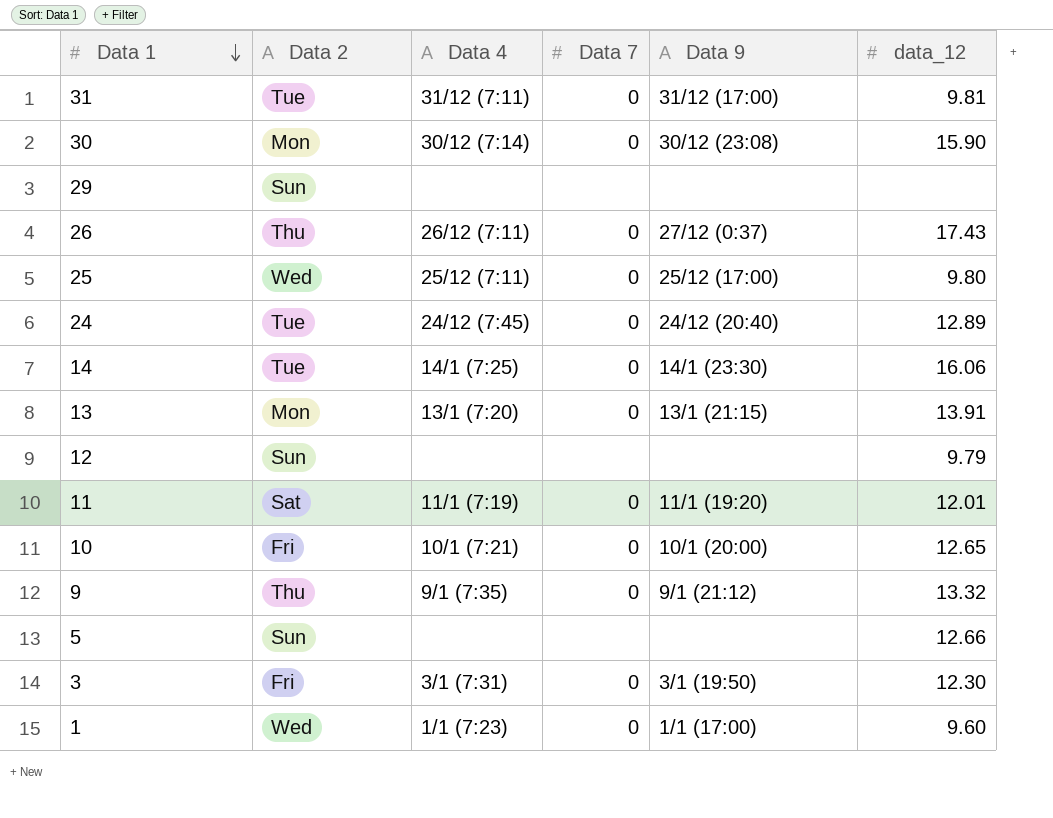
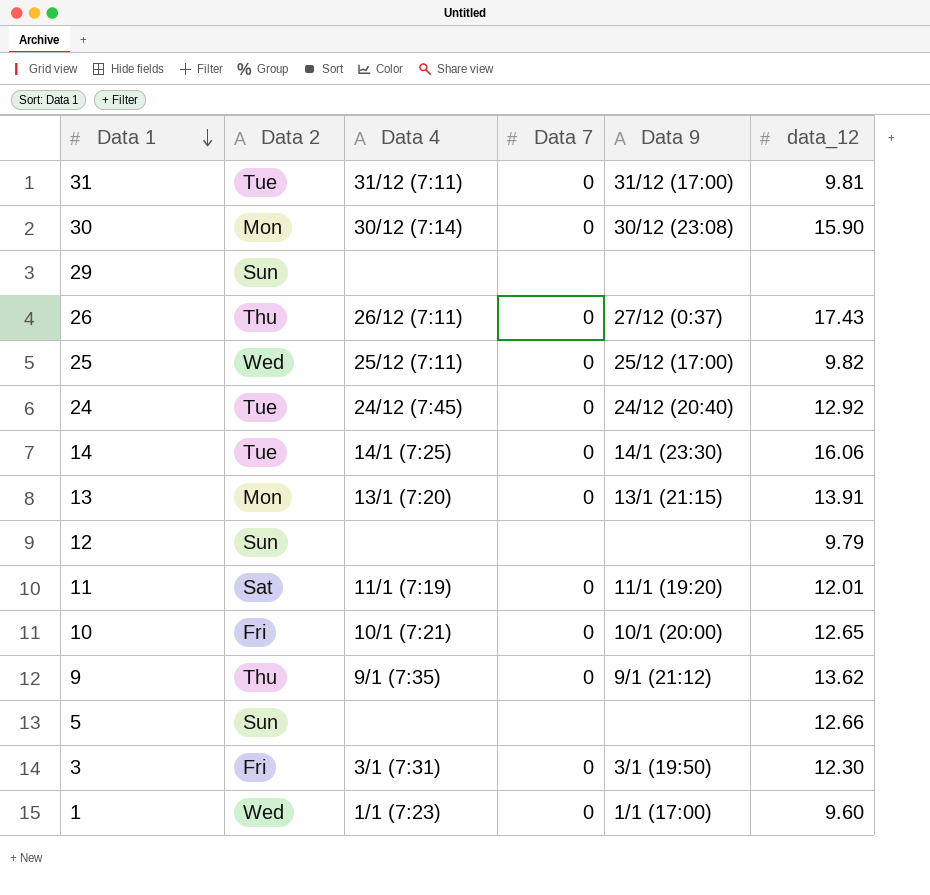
25 | data_12: 9.80 -> 9.82
24 | data_12: 12.89 -> 12.92
9 | data_12: 13.32 -> 13.62

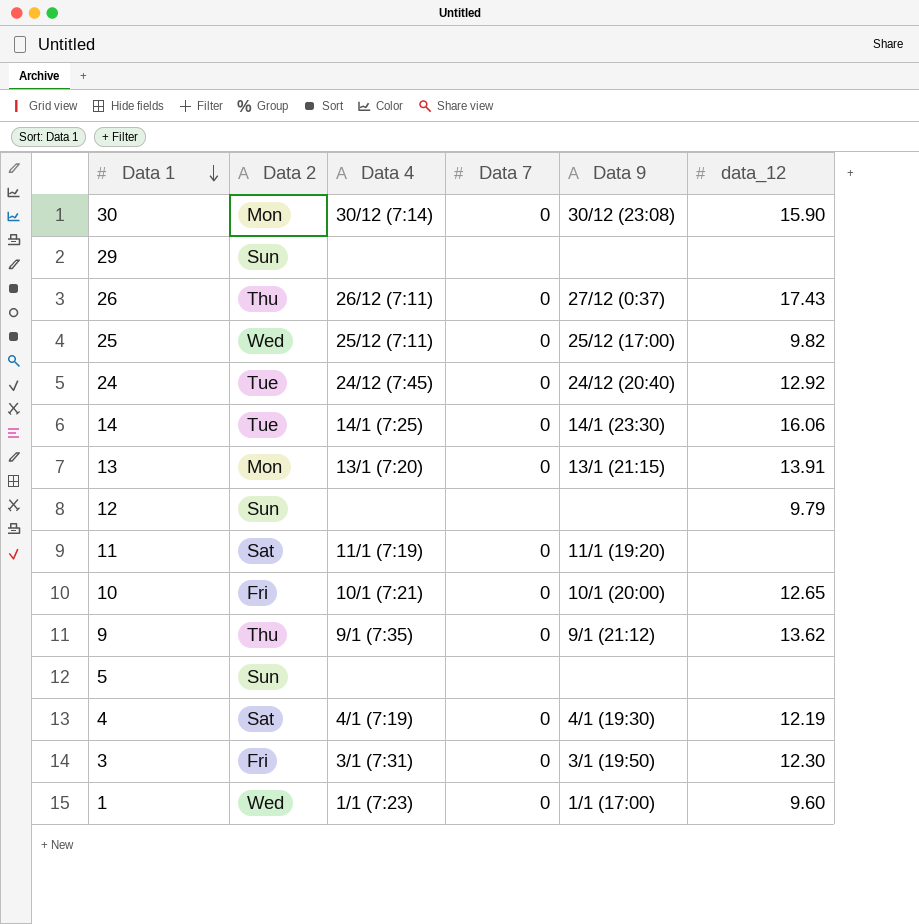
row 31: Tue | 31/12 (7:11) | 0 | 31/12 (17:00) | 9.81 -> none
11 | data_12: 12.01 -> none
5 | data_12: 12.66 -> none
row 4: none -> Sat | 4/1 (7:19) | 0 | 4/1 (19:30) | 12.19

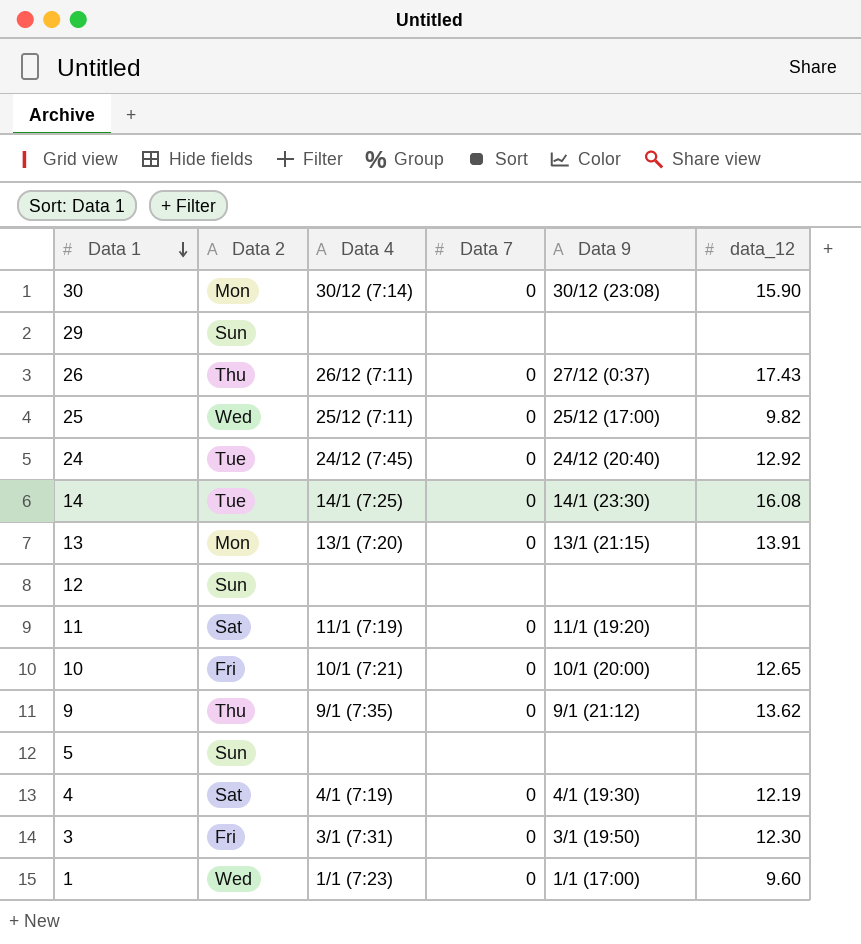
14 | data_12: 16.06 -> 16.08
12 | data_12: 9.79 -> none

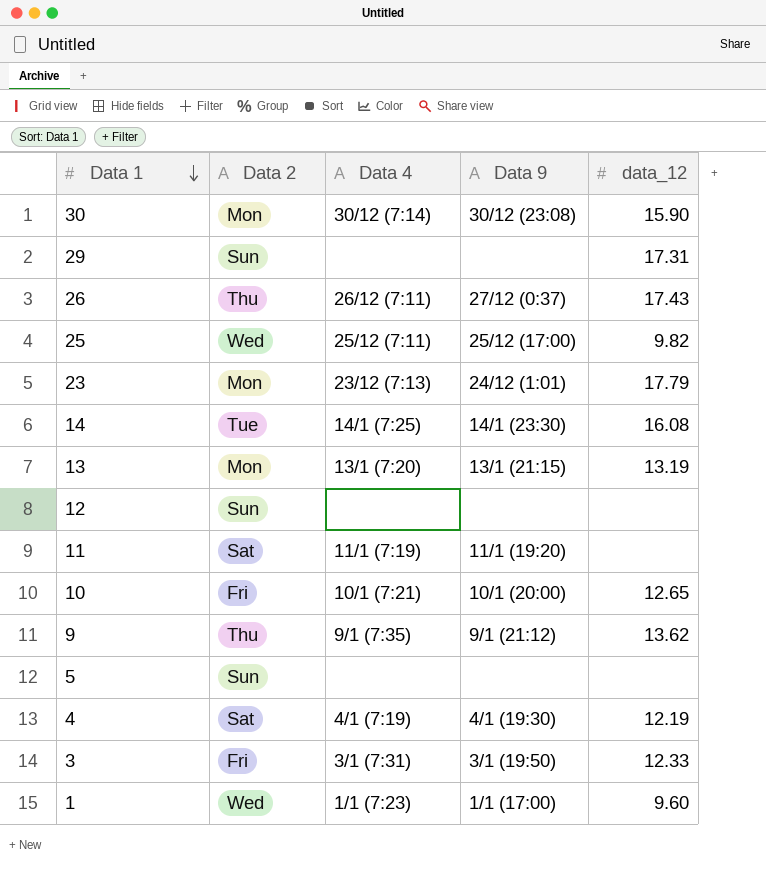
column Data 7 | position: 4 -> none
row 24: Tue | 24/12 (7:45) | 0 | 24/12 (20:40) | 12.92 -> none
29 | data_12: none -> 17.31
row 23: none -> Mon | 23/12 (7:13) | 24/12 (1:01) | 17.79
13 | data_12: 13.91 -> 13.19
3 | data_12: 12.30 -> 12.33

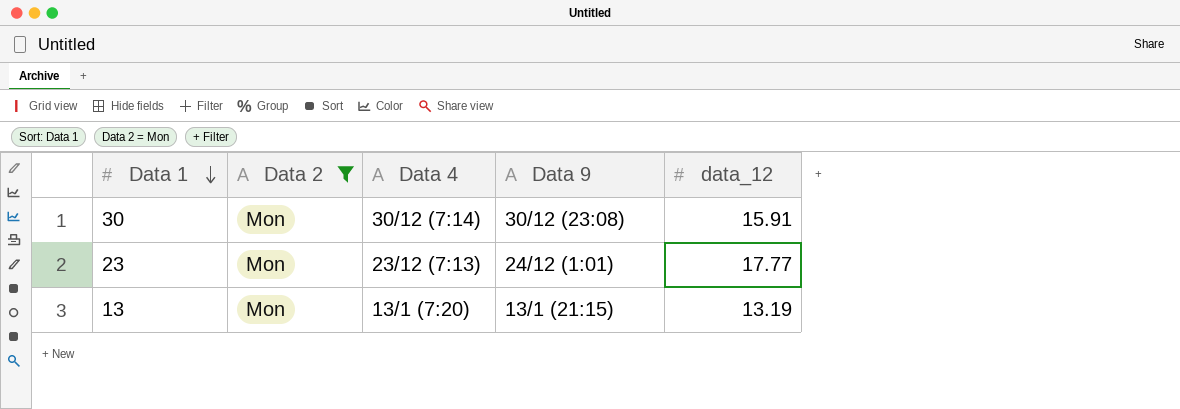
filter: none -> Data 2 = Mon
30 | data_12: 15.90 -> 15.91
23 | data_12: 17.79 -> 17.77

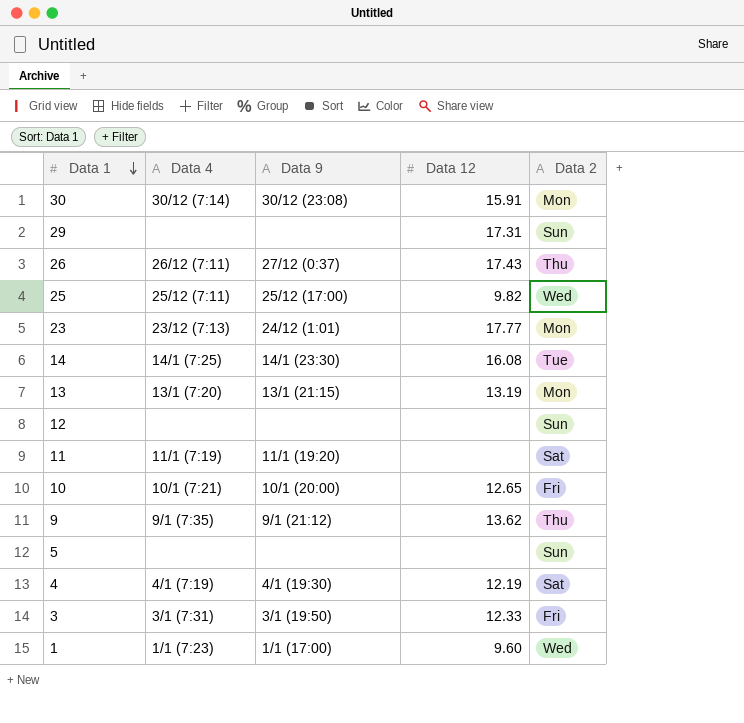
filter: Data 2 = Mon -> none
column name: data_12 -> Data 12
column Data 2 | position: 2 -> 5

